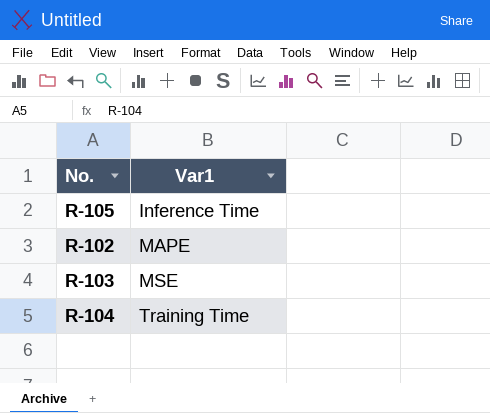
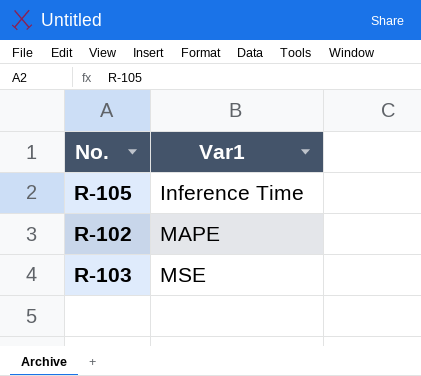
row R-104: Training Time -> none

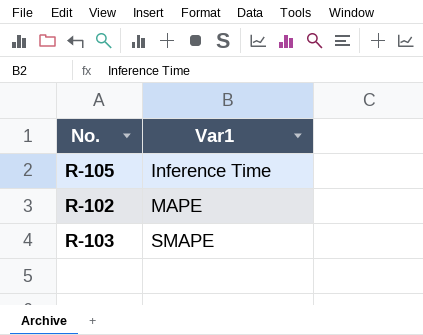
R-103 | Var1: MSE -> SMAPE

